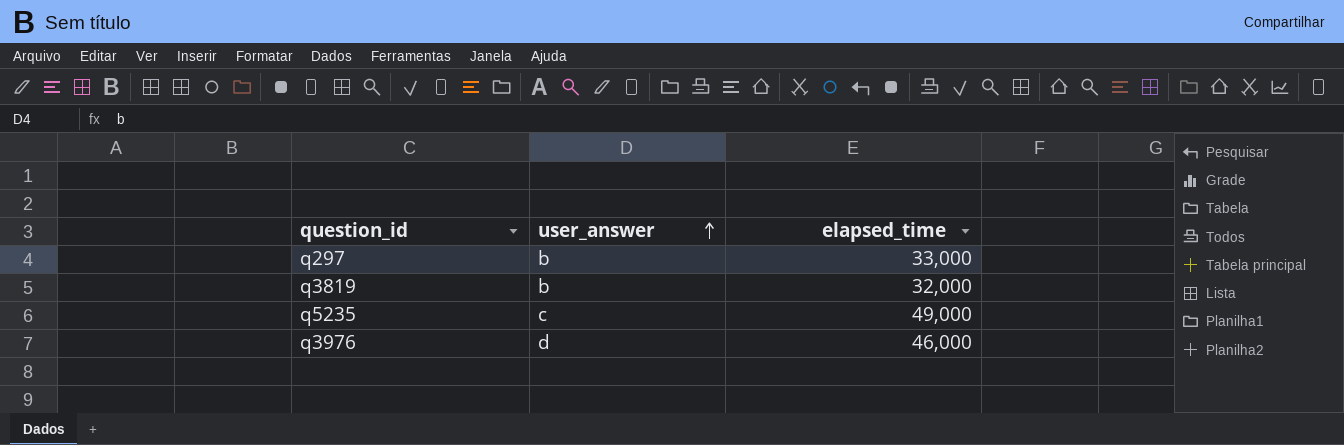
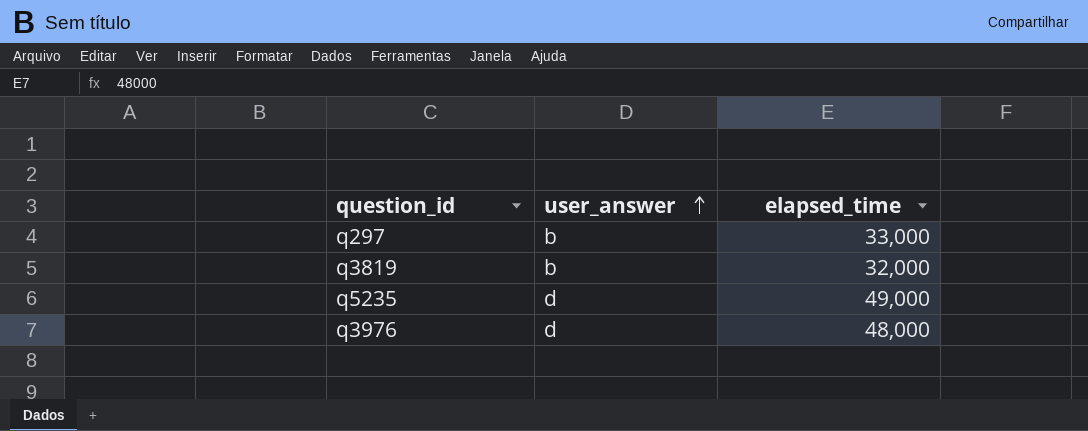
q5235 | user_answer: c -> d
q3976 | elapsed_time: 46,000 -> 48,000

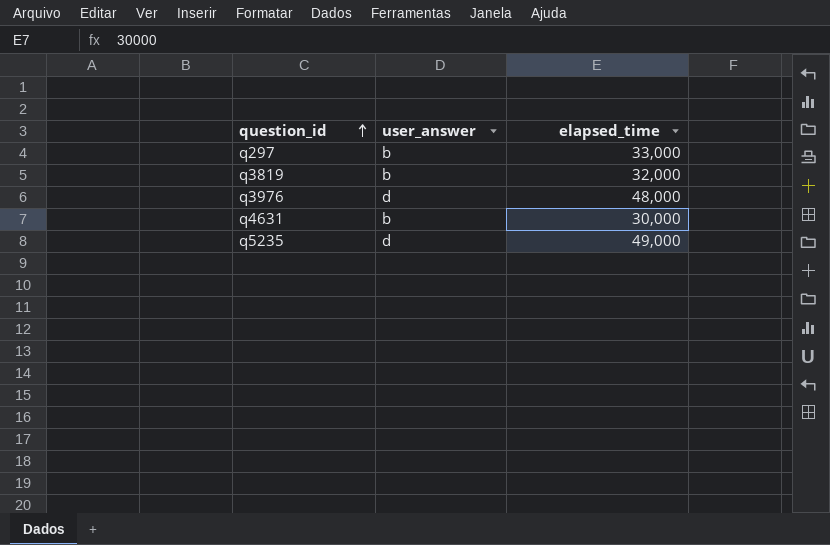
row order: user_answer ascending -> question_id ascending
row q4631: none -> b | 30,000

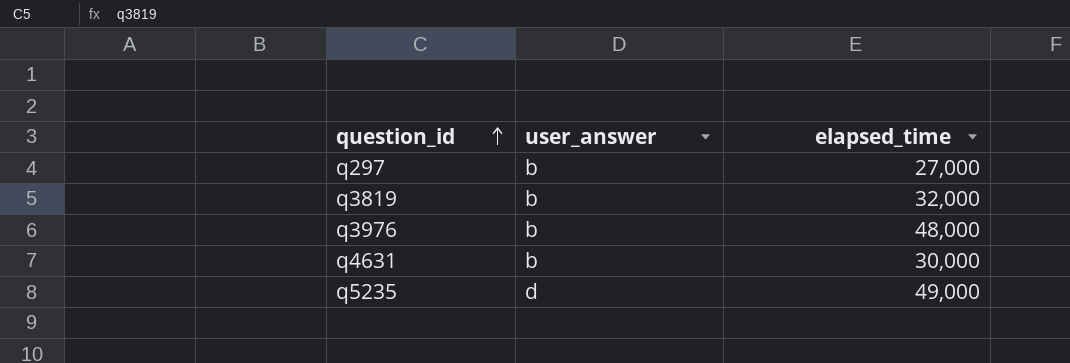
q297 | elapsed_time: 33,000 -> 27,000
q3976 | user_answer: d -> b

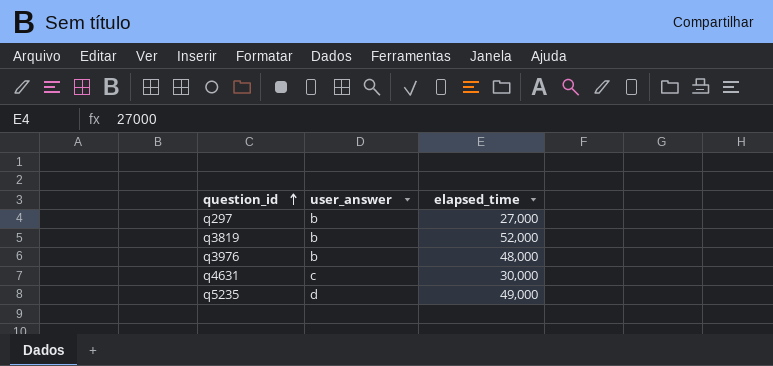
q3819 | elapsed_time: 32,000 -> 52,000
q4631 | user_answer: b -> c

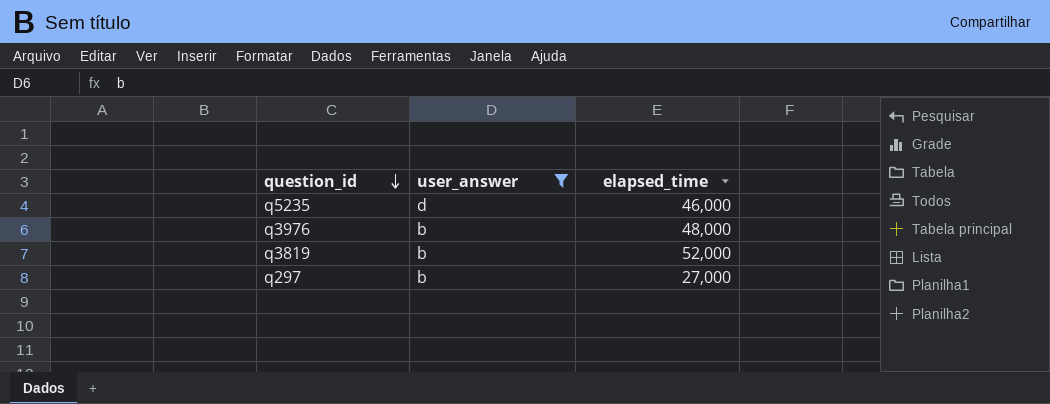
filter: none -> user_answer != c
row order: question_id ascending -> question_id descending
q5235 | elapsed_time: 49,000 -> 46,000

